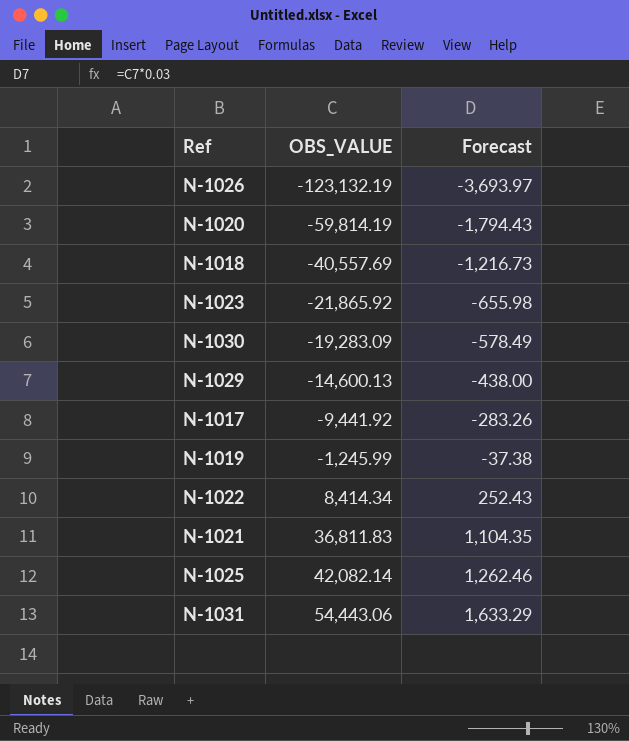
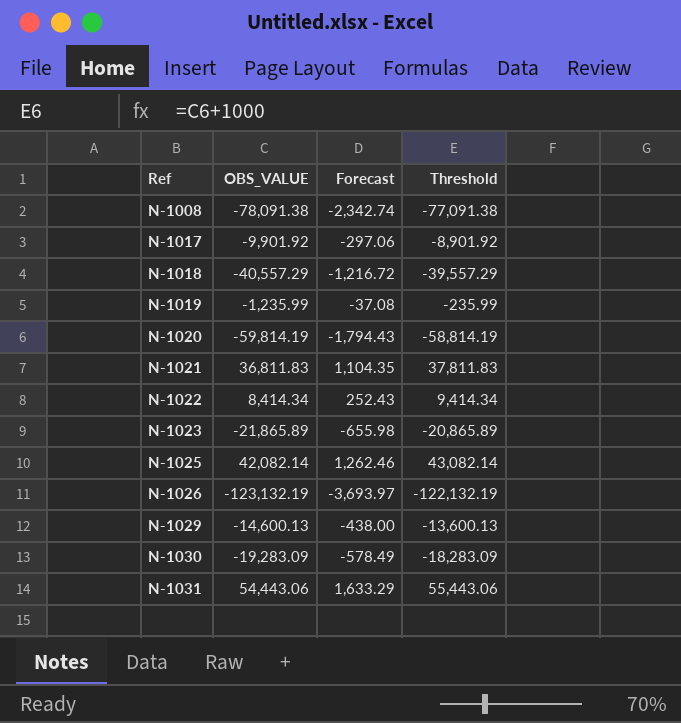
row order: OBS_VALUE ascending -> Ref ascending
column Threshold | formula: none -> [OBS_VALUE] + 1000
row N-1008: none -> -78,091.38 | -2,342.74 | -77,091.38
N-1017 | OBS_VALUE: -9,441.92 -> -9,901.92
N-1017 | Forecast: -283.26 -> -297.06
N-1018 | OBS_VALUE: -40,557.69 -> -40,557.29
N-1018 | Forecast: -1,216.73 -> -1,216.72
N-1019 | OBS_VALUE: -1,245.99 -> -1,235.99
N-1019 | Forecast: -37.38 -> -37.08
N-1023 | OBS_VALUE: -21,865.92 -> -21,865.89

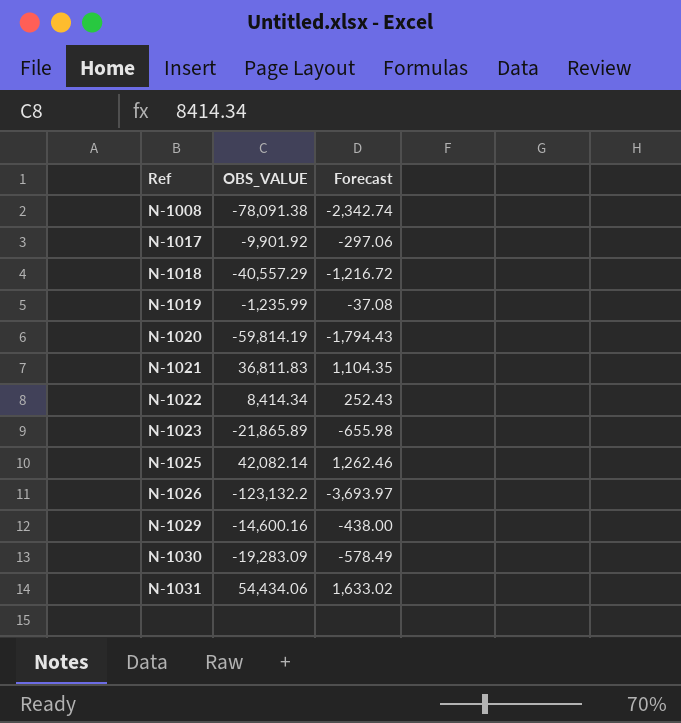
column Threshold | formula: [OBS_VALUE] + 1000 -> none
N-1026 | OBS_VALUE: -123,132.19 -> -123,132.2
N-1029 | OBS_VALUE: -14,600.13 -> -14,600.16
N-1031 | OBS_VALUE: 54,443.06 -> 54,434.06
N-1031 | Forecast: 1,633.29 -> 1,633.02

